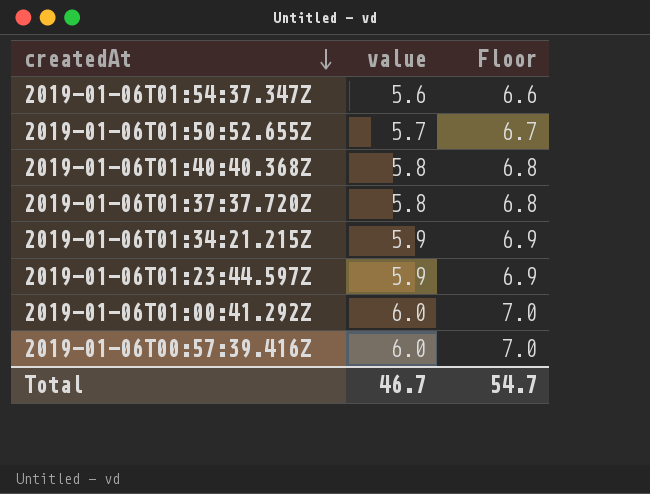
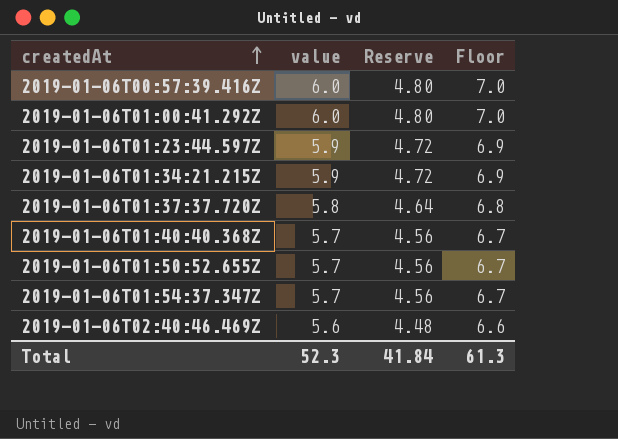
row order: createdAt descending -> createdAt ascending
column Reserve | formula: none -> [value] * 0.8
2019-01-06T01:40:40.368Z | value: 5.8 -> 5.7
2019-01-06T01:40:40.368Z | Floor: 6.8 -> 6.7
2019-01-06T01:54:37.347Z | value: 5.6 -> 5.7
2019-01-06T01:54:37.347Z | Floor: 6.6 -> 6.7
row 2019-01-06T02:40:46.469Z: none -> 5.6 | 4.48 | 6.6
Total | value: 46.7 -> 52.3
Total | Floor: 54.7 -> 61.3

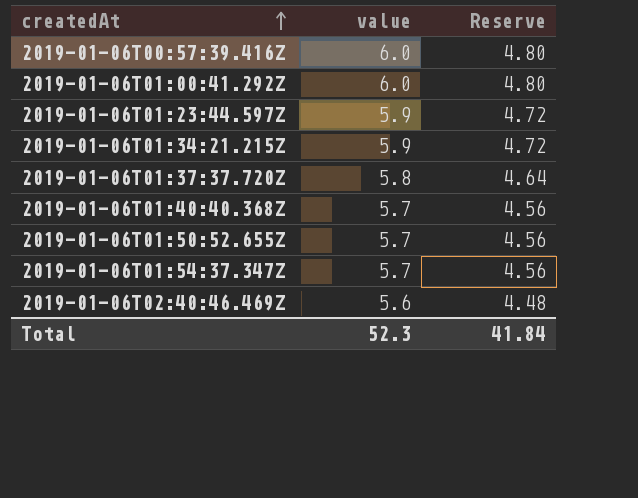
column Floor | formula: [value] + 1 -> none

